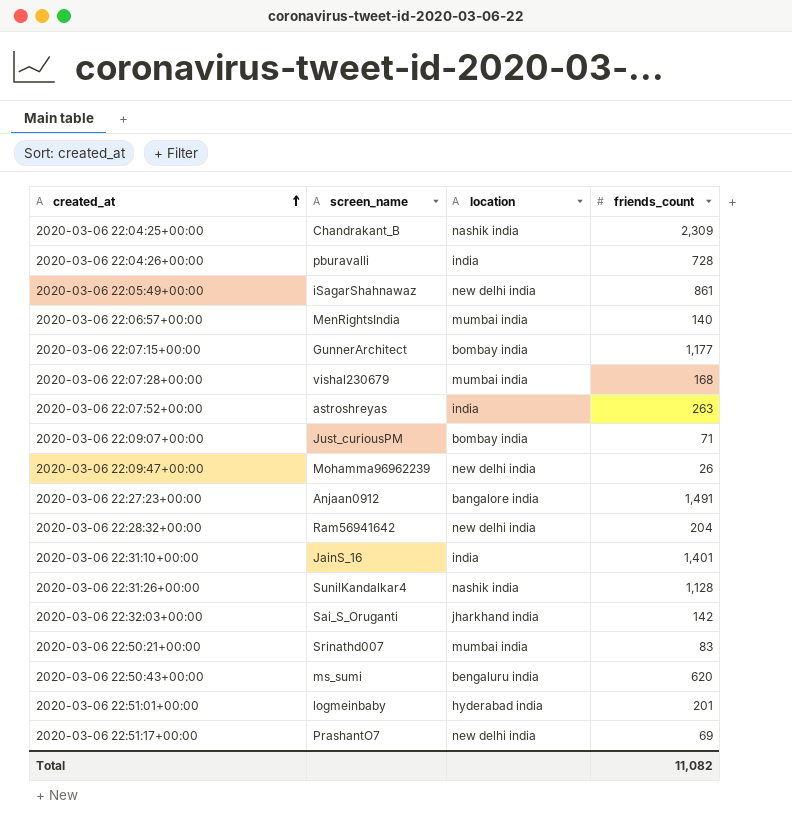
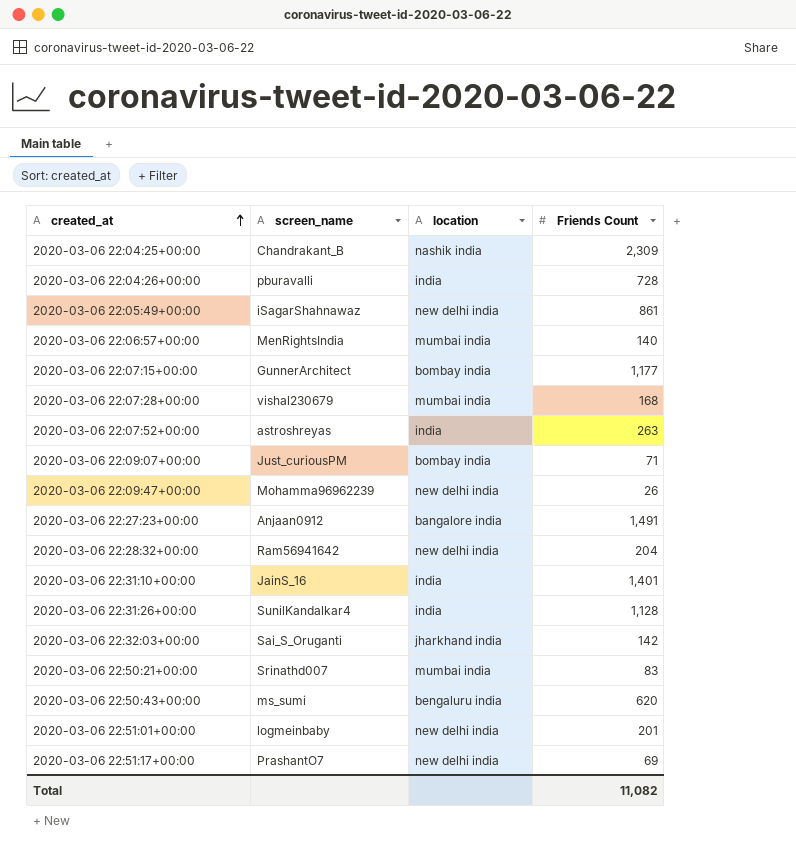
column name: friends_count -> Friends Count
2020-03-06 22:31:26+00:00 | location: nashik india -> india
2020-03-06 22:51:01+00:00 | location: hyderabad india -> new delhi india

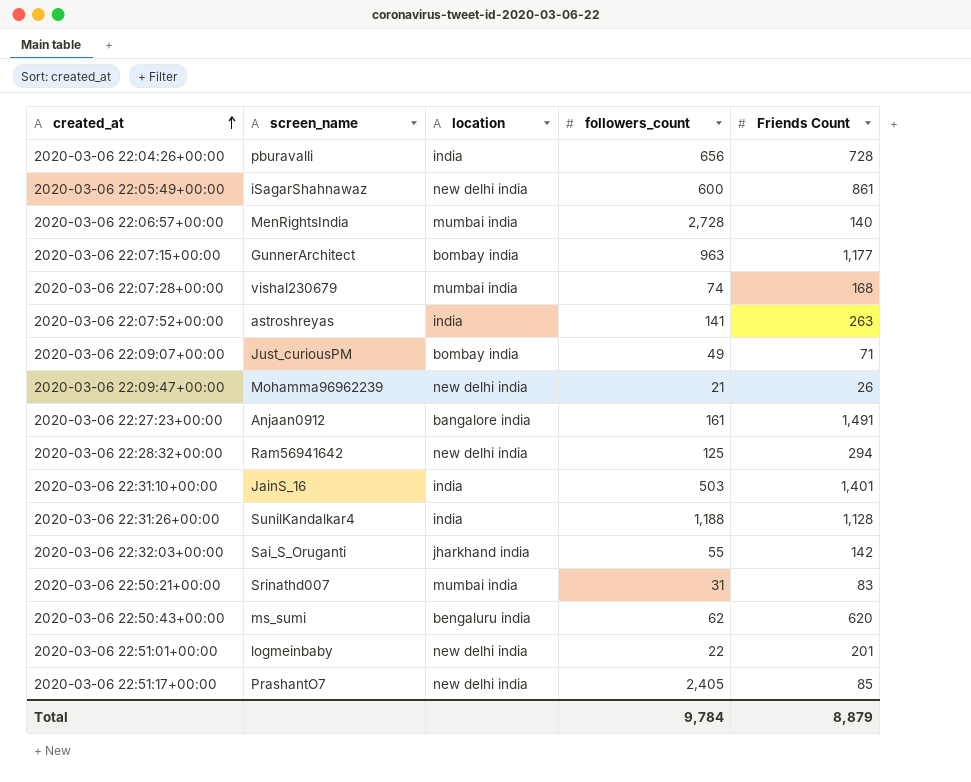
column followers_count | position: none -> 4
row 2020-03-06 22:04:25+00:00: Chandrakant_B | nashik india | 2,309 -> none
2020-03-06 22:28:32+00:00 | Friends Count: 204 -> 294
2020-03-06 22:51:17+00:00 | Friends Count: 69 -> 85
Total | Friends Count: 11,082 -> 8,879

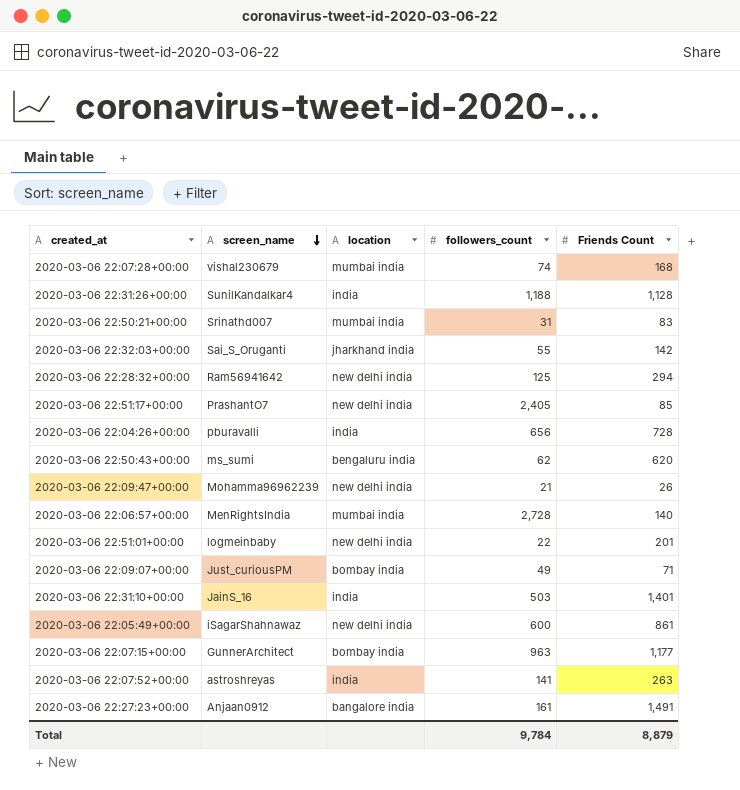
row order: created_at ascending -> screen_name descending

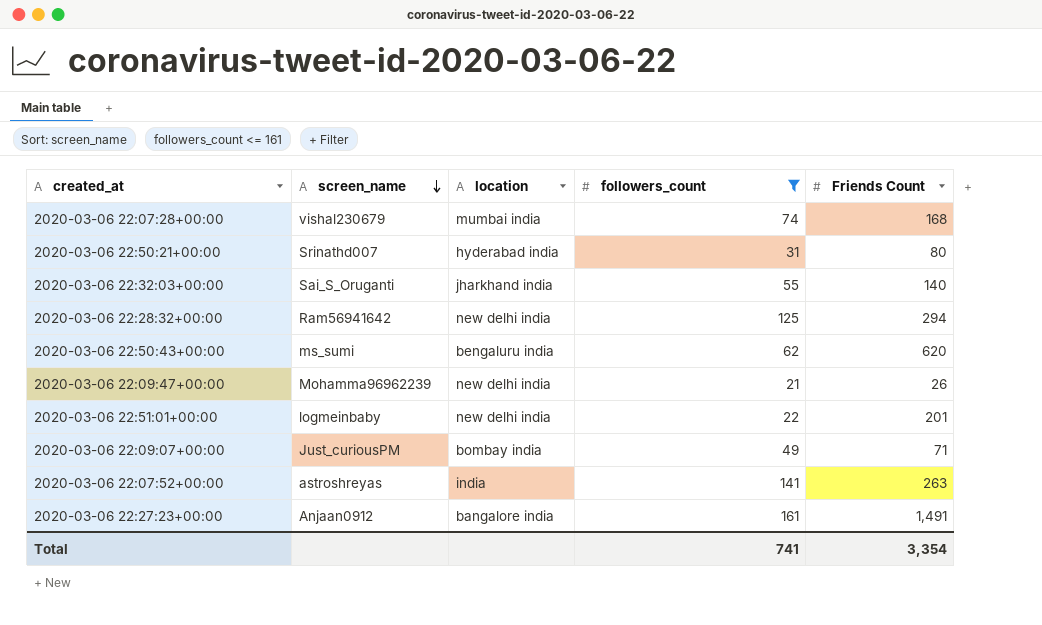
filter: none -> followers_count <= 161
2020-03-06 22:50:21+00:00 | location: mumbai india -> hyderabad india
2020-03-06 22:50:21+00:00 | Friends Count: 83 -> 80
2020-03-06 22:32:03+00:00 | Friends Count: 142 -> 140
Total | followers_count: 9,784 -> 741
Total | Friends Count: 8,879 -> 3,354

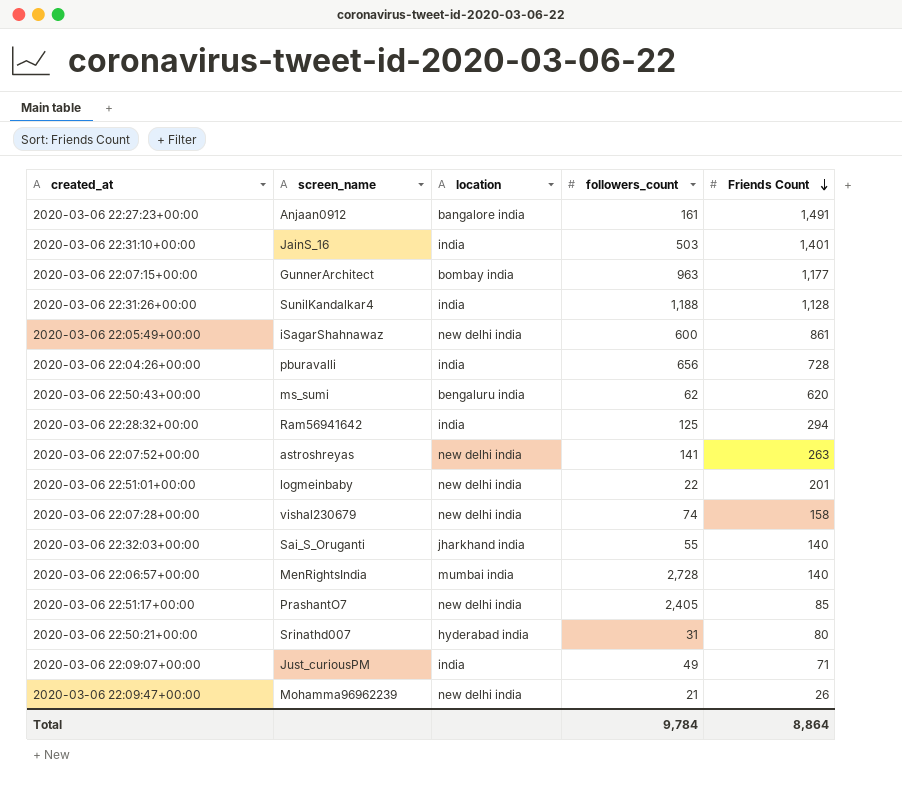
filter: followers_count <= 161 -> none
row order: screen_name descending -> Friends Count descending
2020-03-06 22:28:32+00:00 | location: new delhi india -> india
2020-03-06 22:07:52+00:00 | location: india -> new delhi india
2020-03-06 22:07:28+00:00 | location: mumbai india -> new delhi india
2020-03-06 22:07:28+00:00 | Friends Count: 168 -> 158
2020-03-06 22:09:07+00:00 | location: bombay india -> india
Total | followers_count: 741 -> 9,784
Total | Friends Count: 3,354 -> 8,864

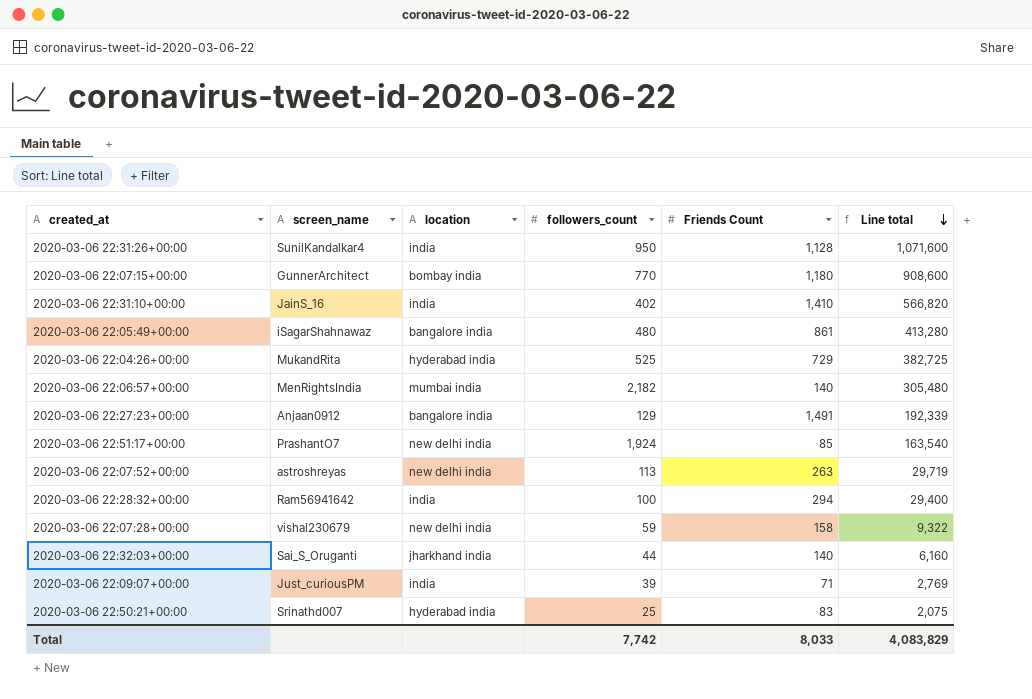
row order: Friends Count descending -> Line total descending
column Line total | formula: none -> [followers_count] * [Friends Count]
row 2020-03-06 22:50:43+00:00: ms_sumi | bengaluru india | 62 | 620 -> none
row 2020-03-06 22:51:01+00:00: logmeinbaby | new delhi india | 22 | 201 -> none
row 2020-03-06 22:09:47+00:00: Mohamma96962239 | new delhi india | 21 | 26 -> none
2020-03-06 22:31:26+00:00 | followers_count: 1,188 -> 950
2020-03-06 22:07:15+00:00 | followers_count: 963 -> 770
2020-03-06 22:07:15+00:00 | Friends Count: 1,177 -> 1,180
2020-03-06 22:31:10+00:00 | followers_count: 503 -> 402
2020-03-06 22:31:10+00:00 | Friends Count: 1,401 -> 1,410
2020-03-06 22:05:49+00:00 | location: new delhi india -> bangalore india
2020-03-06 22:05:49+00:00 | followers_count: 600 -> 480
2020-03-06 22:04:26+00:00 | screen_name: pburavalli -> MukandRita
2020-03-06 22:04:26+00:00 | location: india -> hyderabad india
2020-03-06 22:04:26+00:00 | followers_count: 656 -> 525
2020-03-06 22:04:26+00:00 | Friends Count: 728 -> 729
2020-03-06 22:06:57+00:00 | followers_count: 2,728 -> 2,182
2020-03-06 22:27:23+00:00 | followers_count: 161 -> 129
2020-03-06 22:51:17+00:00 | followers_count: 2,405 -> 1,924
2020-03-06 22:07:52+00:00 | followers_count: 141 -> 113
2020-03-06 22:28:32+00:00 | followers_count: 125 -> 100
2020-03-06 22:07:28+00:00 | followers_count: 74 -> 59
2020-03-06 22:32:03+00:00 | followers_count: 55 -> 44
2020-03-06 22:09:07+00:00 | followers_count: 49 -> 39
2020-03-06 22:50:21+00:00 | followers_count: 31 -> 25
2020-03-06 22:50:21+00:00 | Friends Count: 80 -> 83
Total | followers_count: 9,784 -> 7,742
Total | Friends Count: 8,864 -> 8,033

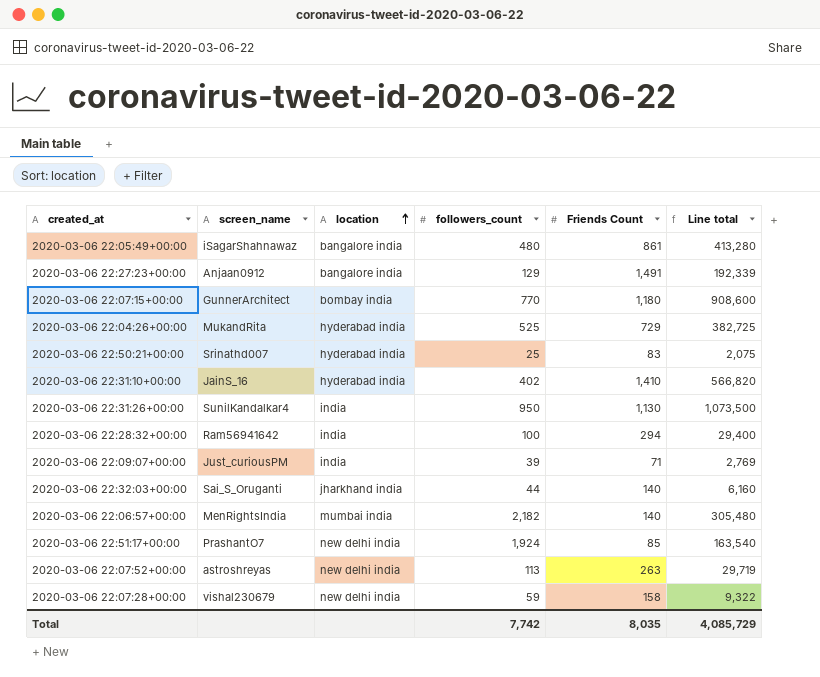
row order: Line total descending -> location ascending
2020-03-06 22:31:10+00:00 | location: india -> hyderabad india
2020-03-06 22:31:26+00:00 | Friends Count: 1,128 -> 1,130
2020-03-06 22:31:26+00:00 | Line total: 1,071,600 -> 1,073,500
Total | Friends Count: 8,033 -> 8,035
Total | Line total: 4,083,829 -> 4,085,729

